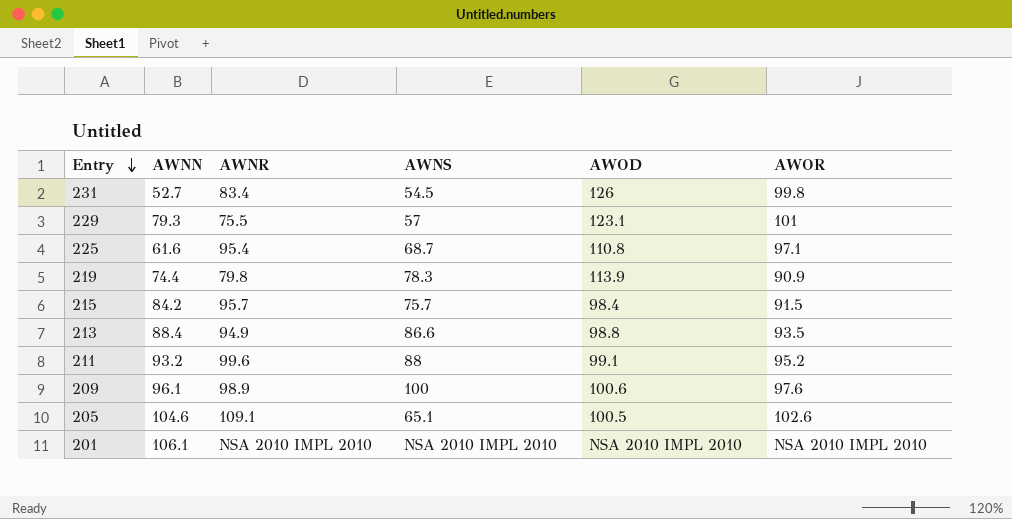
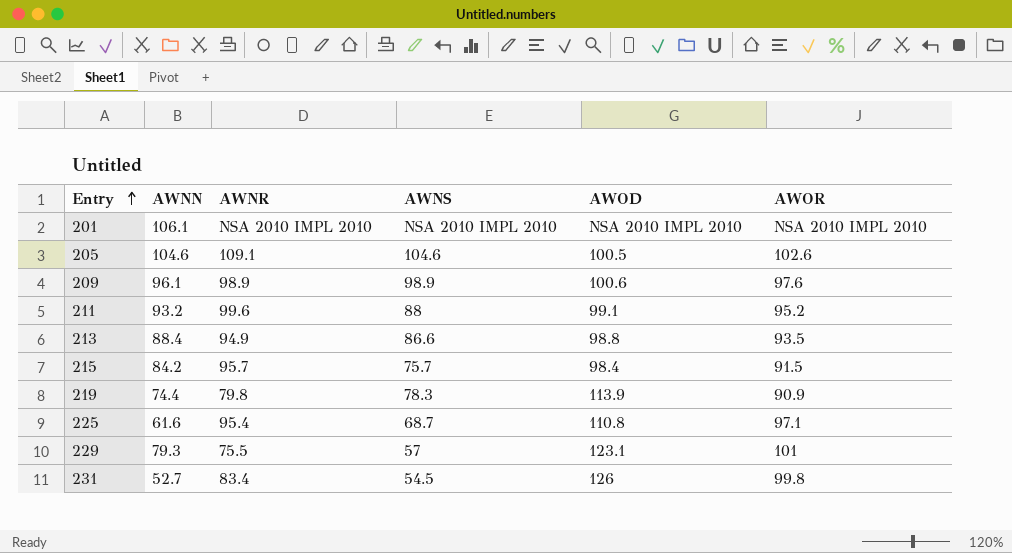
row order: Entry descending -> Entry ascending
205 | AWNS: 65.1 -> 104.6
209 | AWNS: 100 -> 98.9

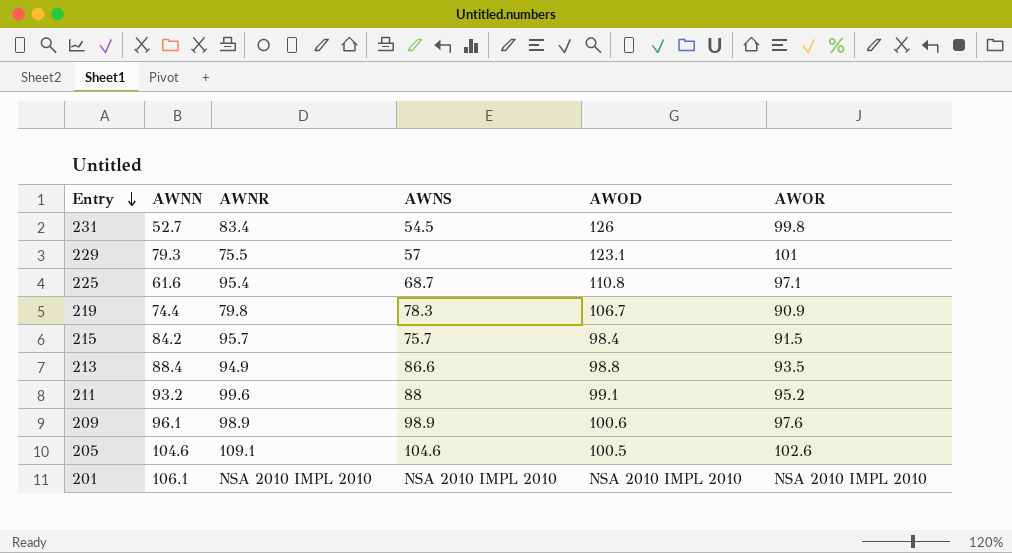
row order: Entry ascending -> Entry descending
219 | AWOD: 113.9 -> 106.7

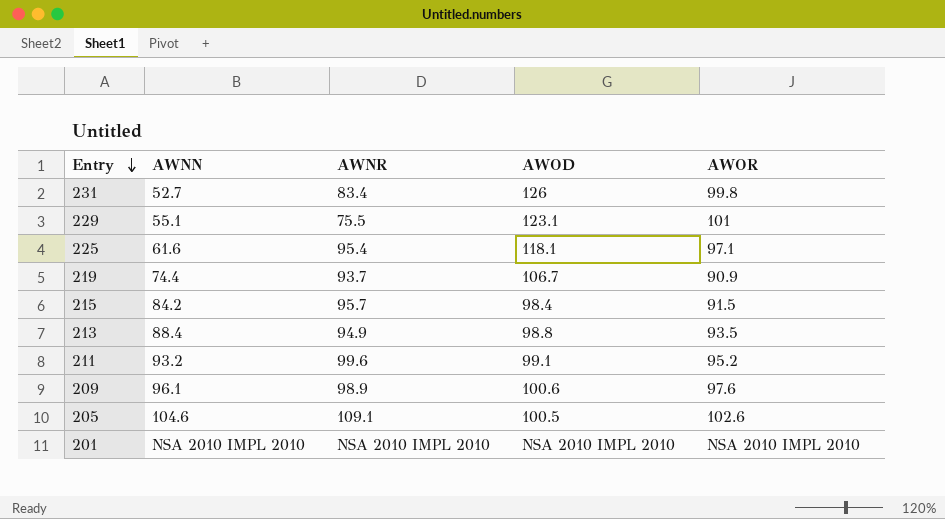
column AWNS | position: 4 -> none
229 | AWNN: 79.3 -> 55.1
225 | AWOD: 110.8 -> 118.1
219 | AWNR: 79.8 -> 93.7
201 | AWNN: 106.1 -> NSA 2010 IMPL 2010

